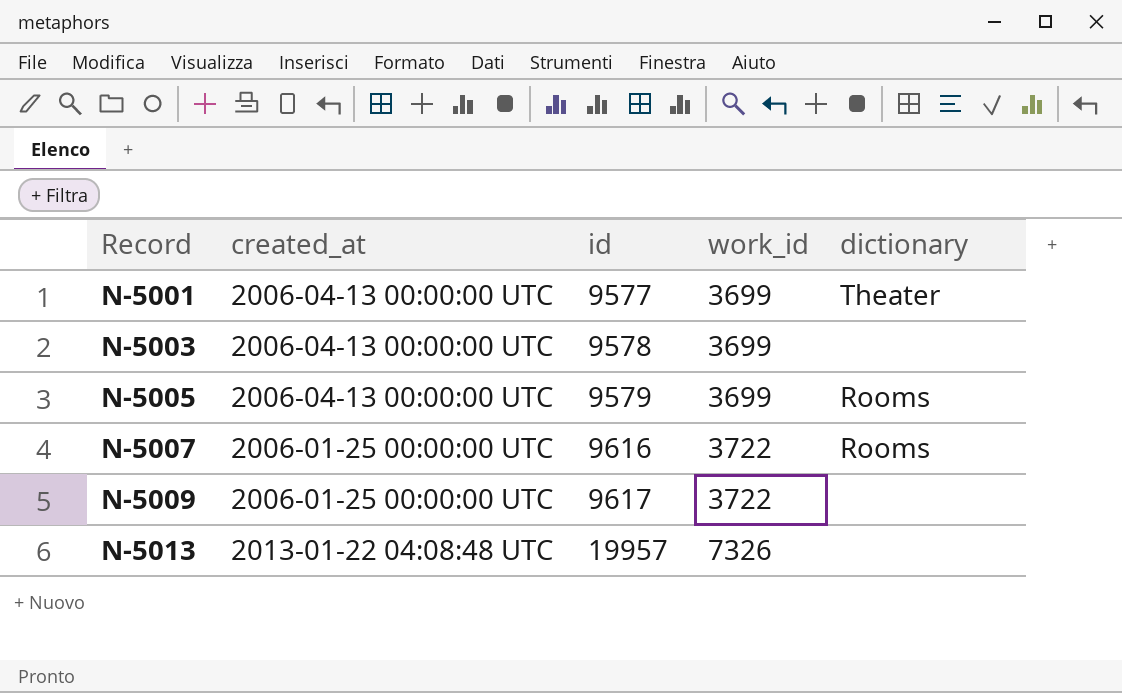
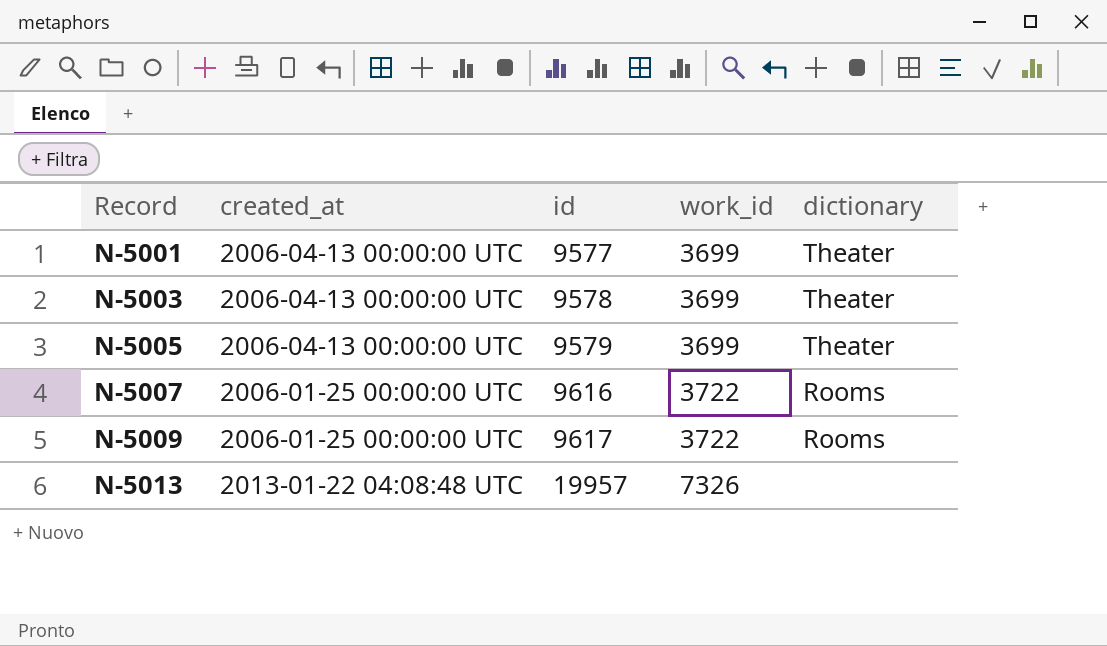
N-5003 | dictionary: none -> Theater
N-5005 | dictionary: Rooms -> Theater
N-5009 | dictionary: none -> Rooms

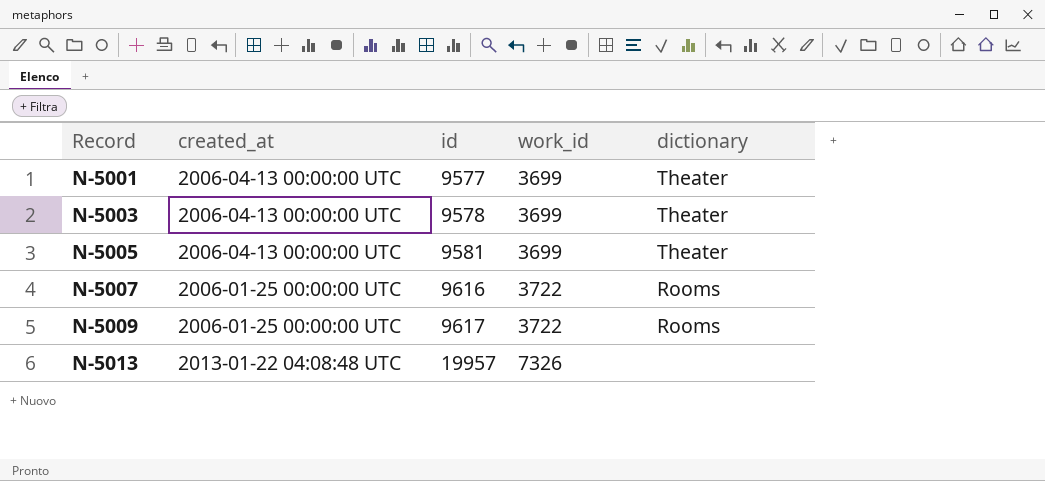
N-5005 | id: 9579 -> 9581

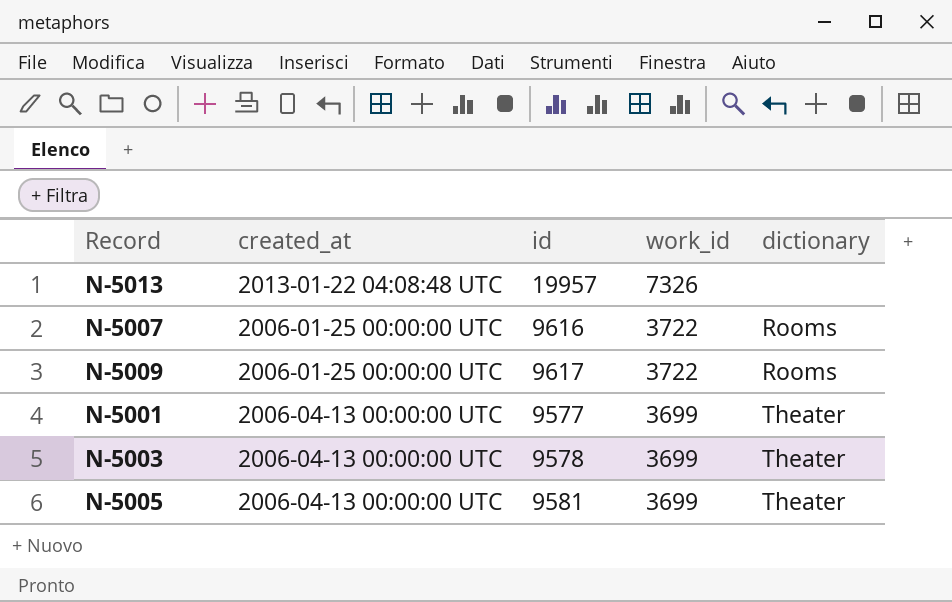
row order: Record ascending -> work_id descending

